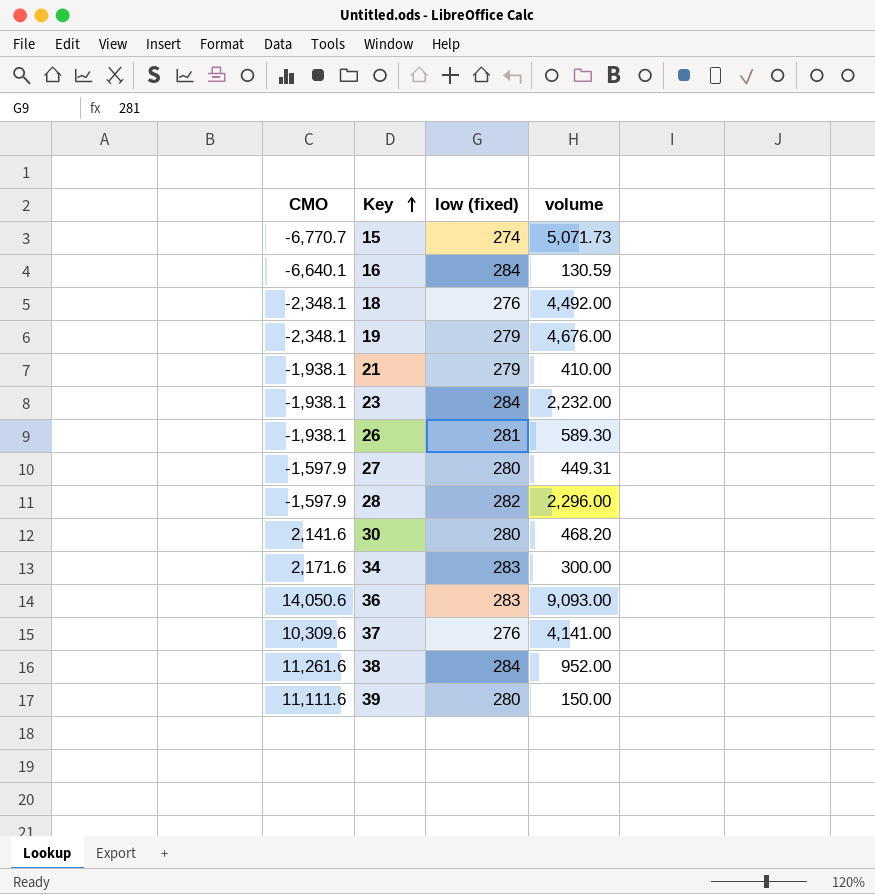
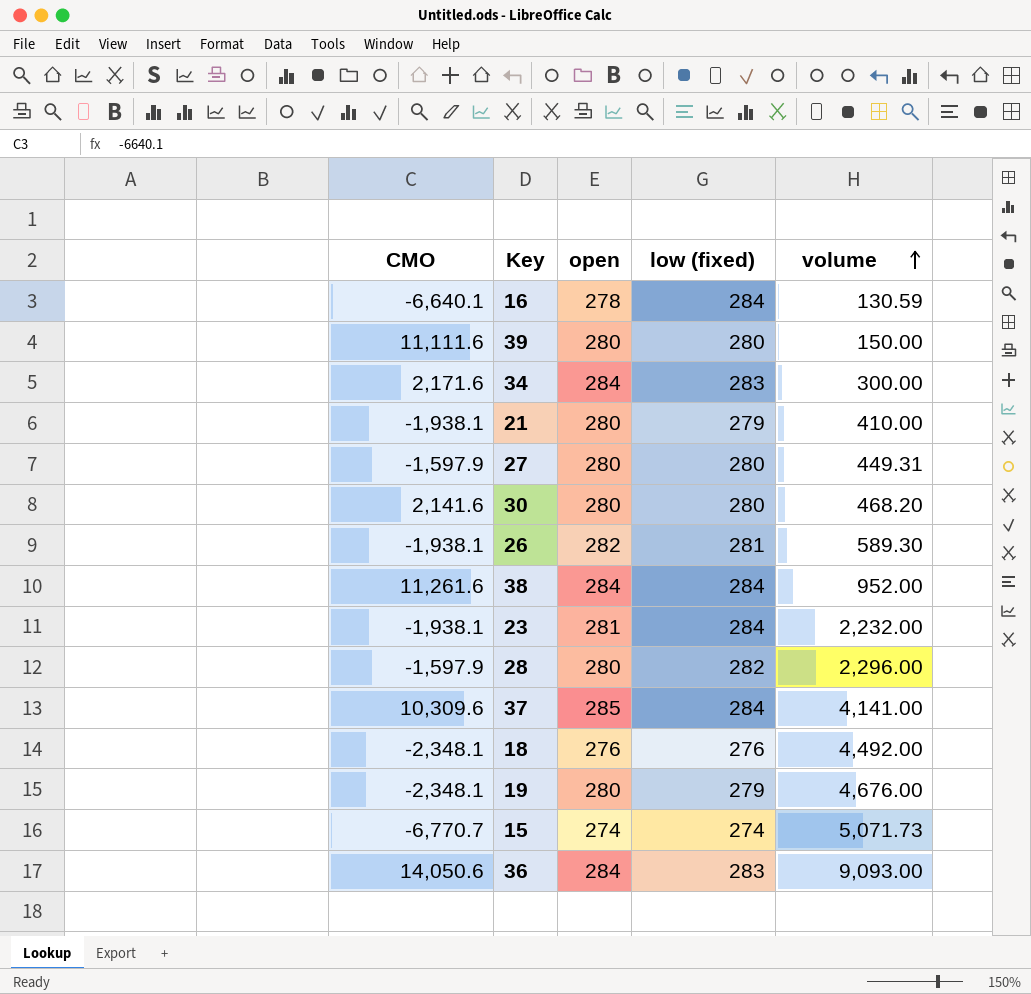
row order: Key ascending -> volume ascending
column open | position: none -> 3
37 | low (fixed): 276 -> 284

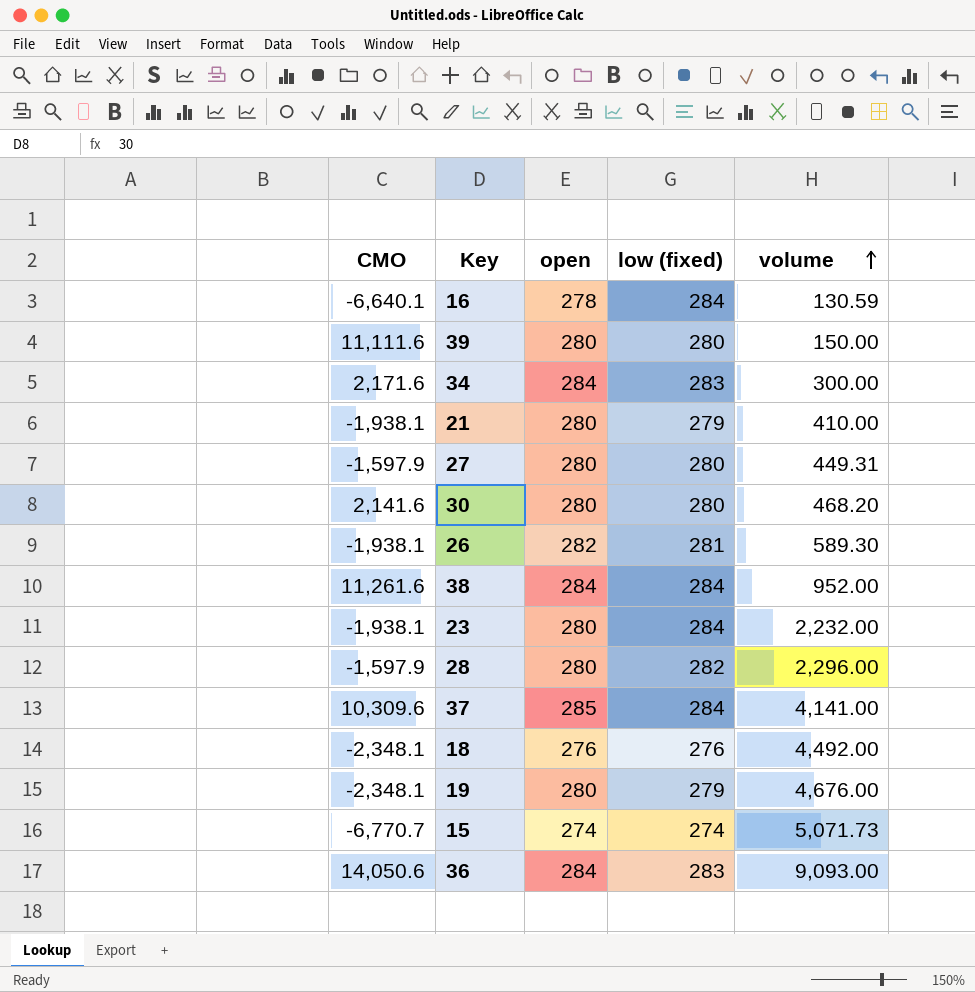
23 | open: 281 -> 280

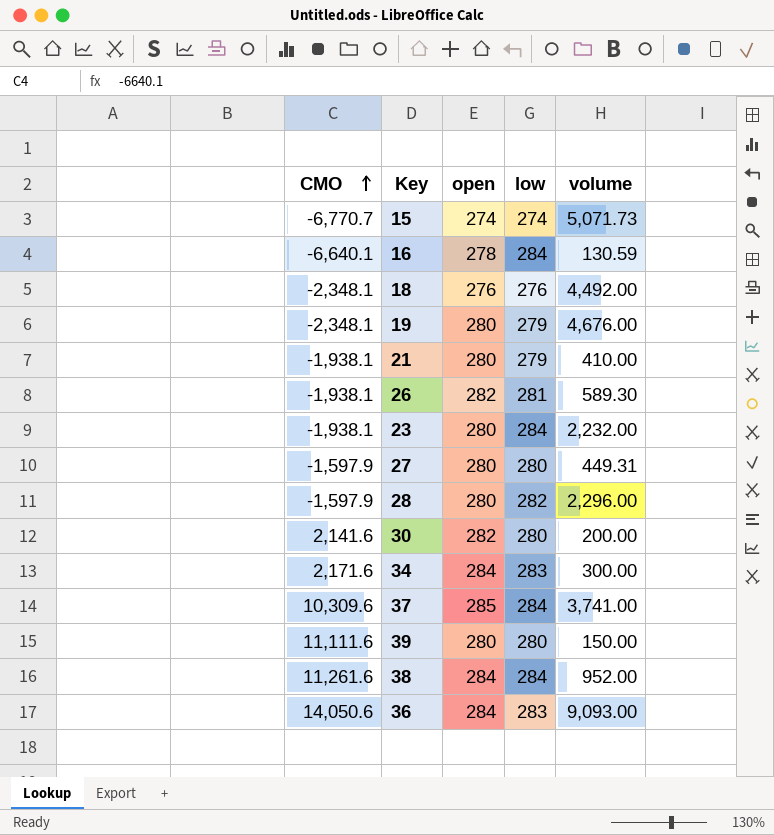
row order: volume ascending -> CMO ascending
column name: low (fixed) -> low
30 | open: 280 -> 282
30 | volume: 468.20 -> 200.00
37 | volume: 4,141.00 -> 3,741.00

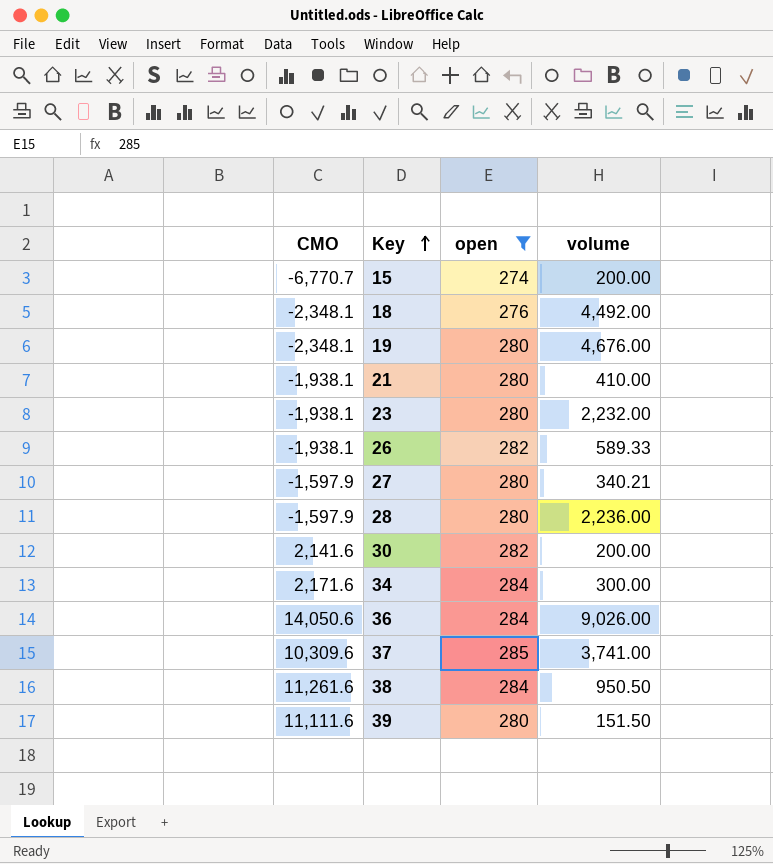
filter: none -> open != 278
row order: CMO ascending -> Key ascending
column low | position: 4 -> none
15 | volume: 5,071.73 -> 200.00
26 | volume: 589.30 -> 589.33
27 | volume: 449.31 -> 340.21
28 | volume: 2,296.00 -> 2,236.00
36 | volume: 9,093.00 -> 9,026.00
38 | volume: 952.00 -> 950.50
39 | volume: 150.00 -> 151.50

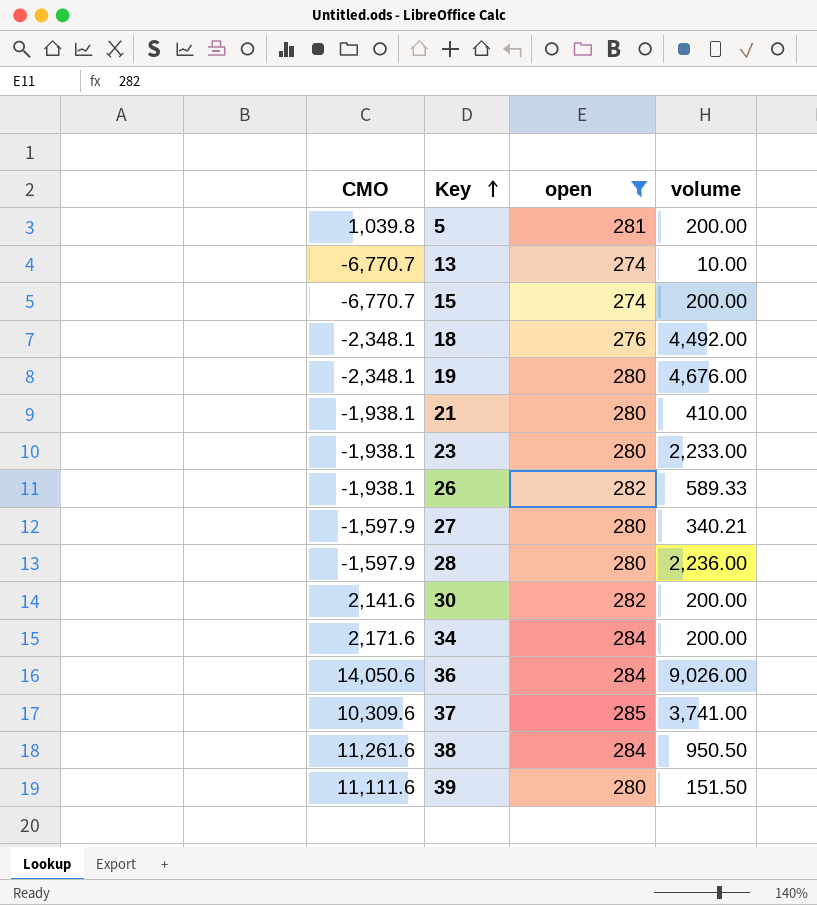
row 5: none -> 1,039.8 | 281 | 200.00
row 13: none -> -6,770.7 | 274 | 10.00
23 | volume: 2,232.00 -> 2,233.00
34 | volume: 300.00 -> 200.00

